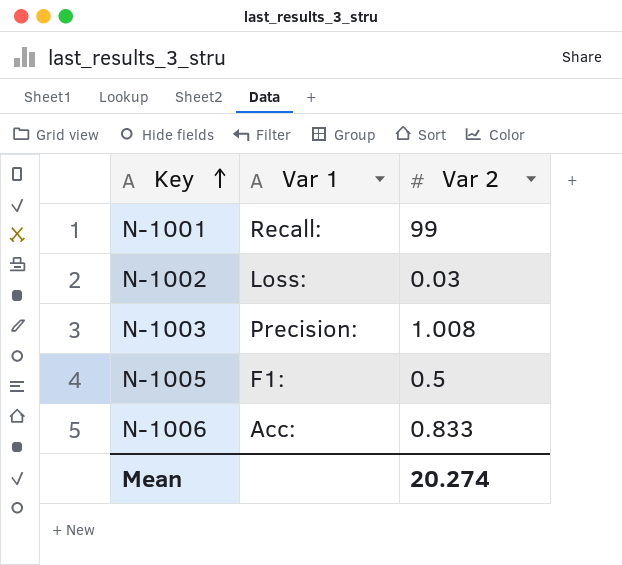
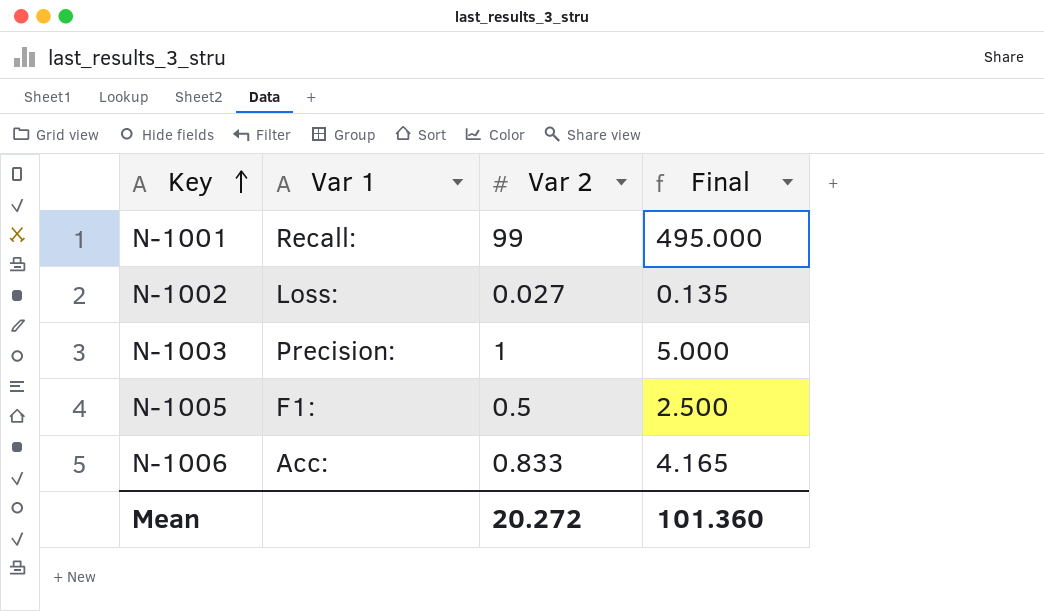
column Final | formula: none -> [Var 2] * 5
N-1002 | Var 2: 0.03 -> 0.027
N-1003 | Var 2: 1.008 -> 1
Mean | Var 2: 20.274 -> 20.272

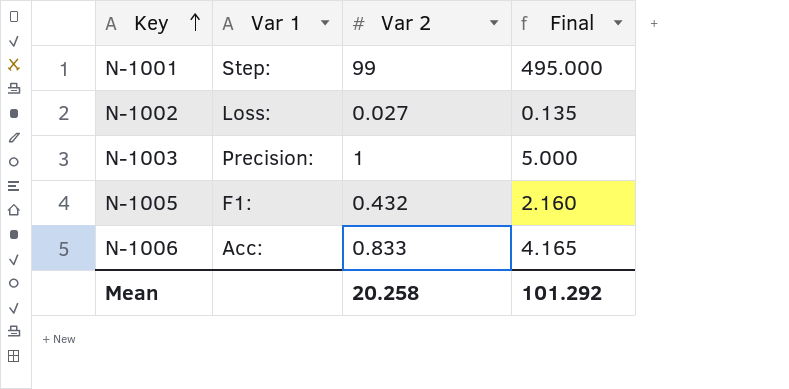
N-1001 | Var 1: Recall: -> Step:
N-1005 | Var 2: 0.5 -> 0.432
N-1005 | Final: 2.500 -> 2.160
Mean | Var 2: 20.272 -> 20.258
Mean | Final: 101.360 -> 101.292

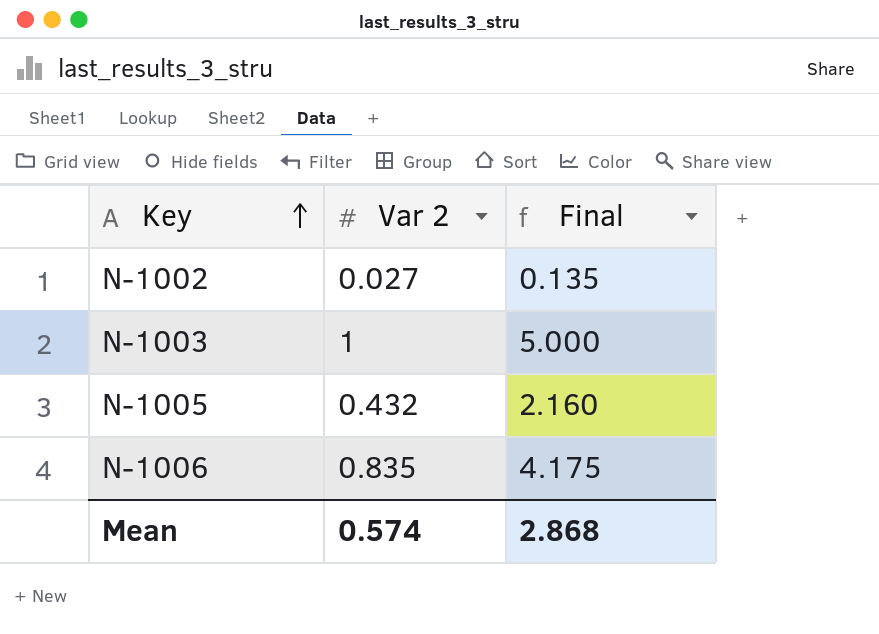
column Var 1 | position: 2 -> none
row N-1001: Step: | 99 | 495.000 -> none
N-1006 | Var 2: 0.833 -> 0.835
N-1006 | Final: 4.165 -> 4.175
Mean | Var 2: 20.258 -> 0.574
Mean | Final: 101.292 -> 2.868

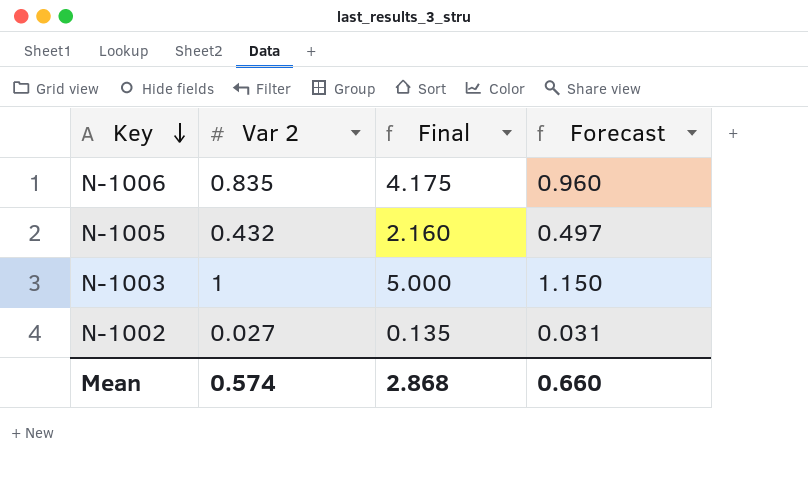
row order: Key ascending -> Key descending
column Forecast | formula: none -> [Var 2] * 1.15

